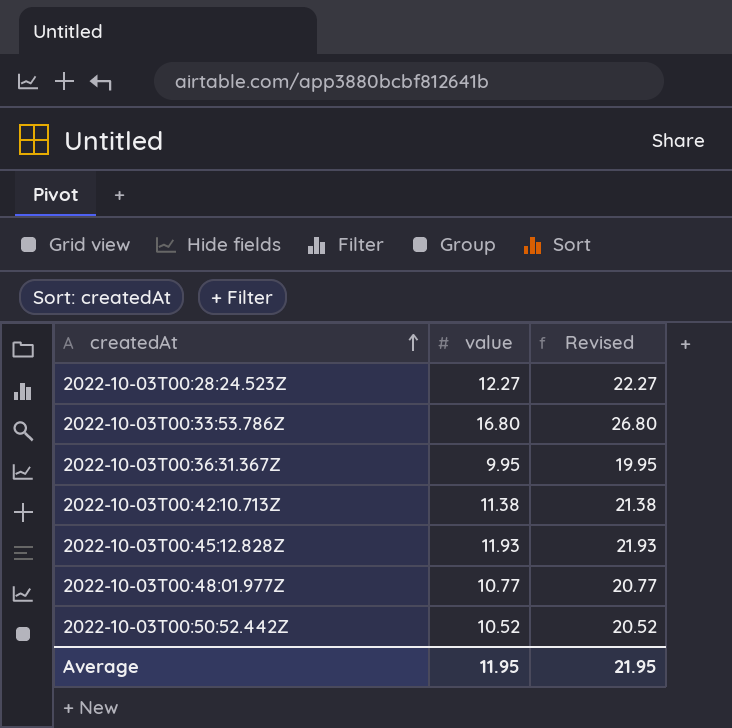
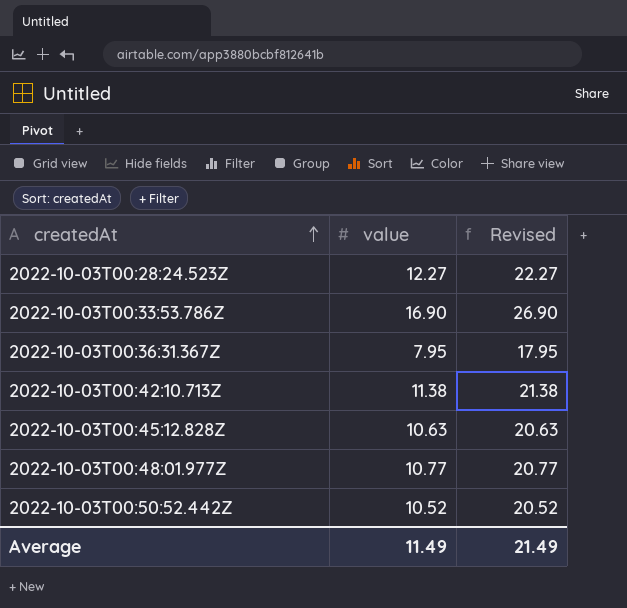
2022-10-03T00:33:53.786Z | value: 16.80 -> 16.90
2022-10-03T00:33:53.786Z | Revised: 26.80 -> 26.90
2022-10-03T00:36:31.367Z | value: 9.95 -> 7.95
2022-10-03T00:36:31.367Z | Revised: 19.95 -> 17.95
2022-10-03T00:45:12.828Z | value: 11.93 -> 10.63
2022-10-03T00:45:12.828Z | Revised: 21.93 -> 20.63
Average | value: 11.95 -> 11.49
Average | Revised: 21.95 -> 21.49

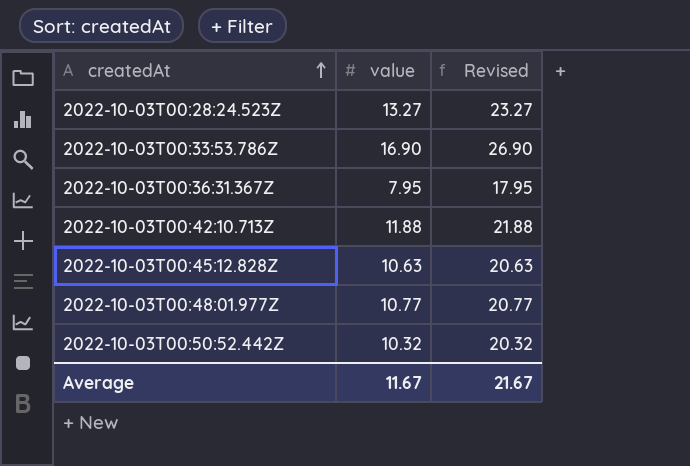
2022-10-03T00:28:24.523Z | value: 12.27 -> 13.27
2022-10-03T00:28:24.523Z | Revised: 22.27 -> 23.27
2022-10-03T00:42:10.713Z | value: 11.38 -> 11.88
2022-10-03T00:42:10.713Z | Revised: 21.38 -> 21.88
2022-10-03T00:50:52.442Z | value: 10.52 -> 10.32
2022-10-03T00:50:52.442Z | Revised: 20.52 -> 20.32
Average | value: 11.49 -> 11.67
Average | Revised: 21.49 -> 21.67

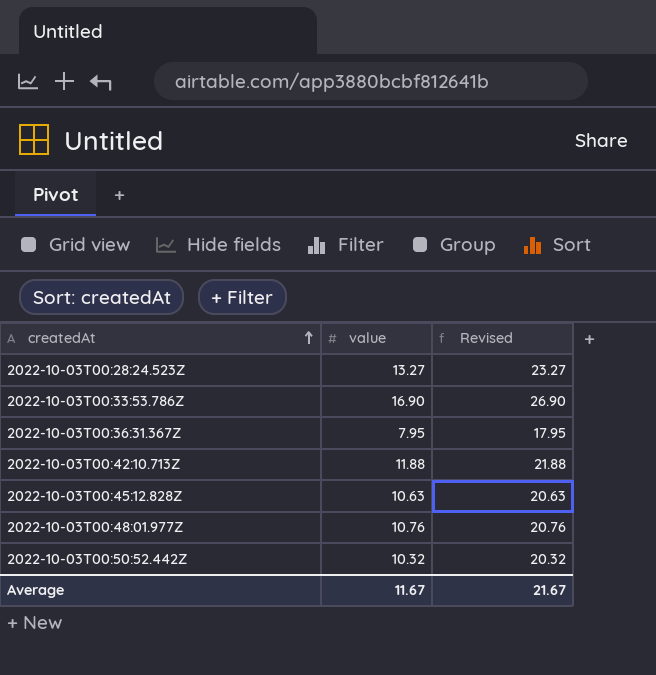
2022-10-03T00:48:01.977Z | value: 10.77 -> 10.76
2022-10-03T00:48:01.977Z | Revised: 20.77 -> 20.76

